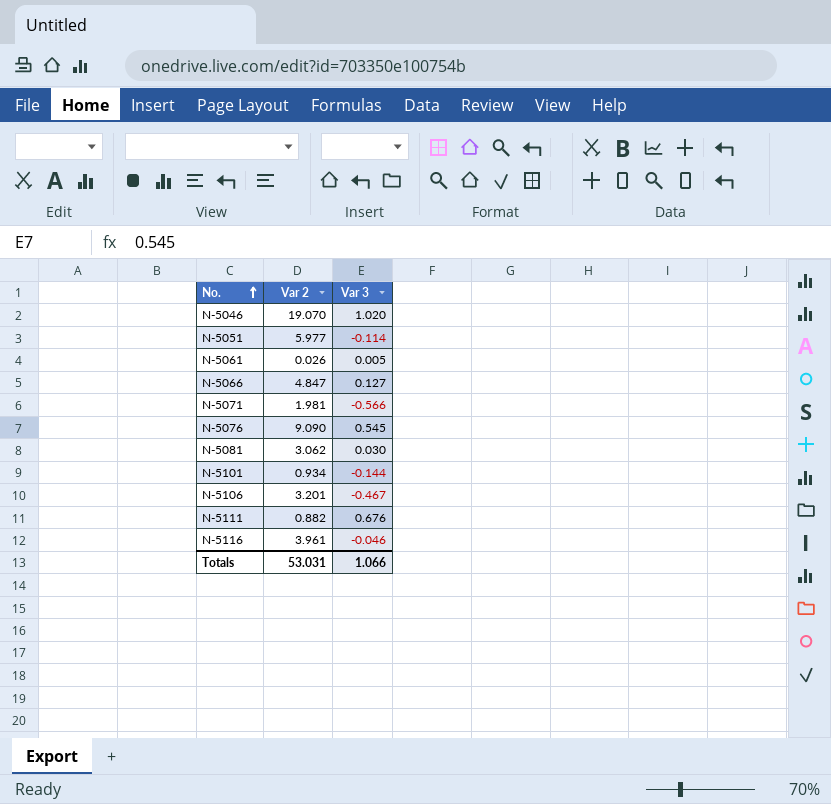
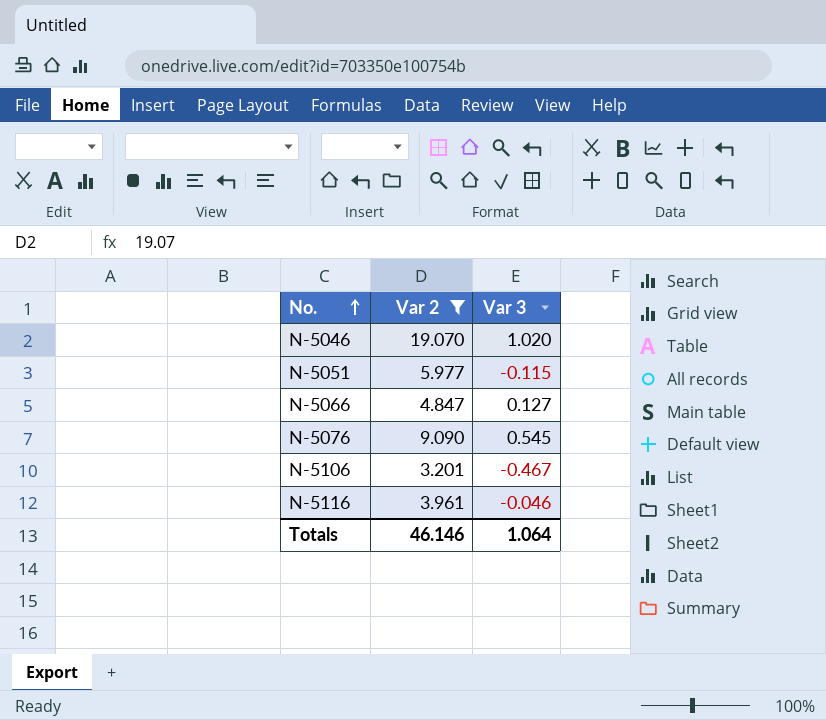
filter: none -> Var 2 >= 3.201
N-5051 | Var 3: -0.114 -> -0.115
Totals | Var 2: 53.031 -> 46.146
Totals | Var 3: 1.066 -> 1.064

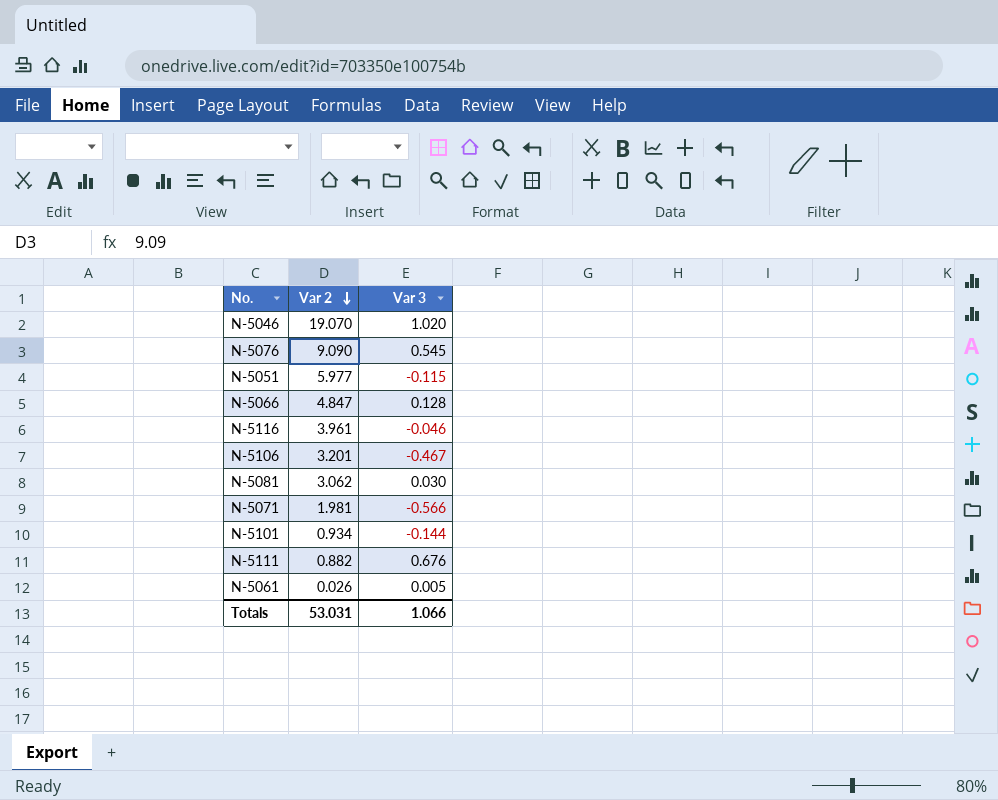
filter: Var 2 >= 3.201 -> none
row order: No. ascending -> Var 2 descending
N-5066 | Var 3: 0.127 -> 0.128
Totals | Var 2: 46.146 -> 53.031
Totals | Var 3: 1.064 -> 1.066

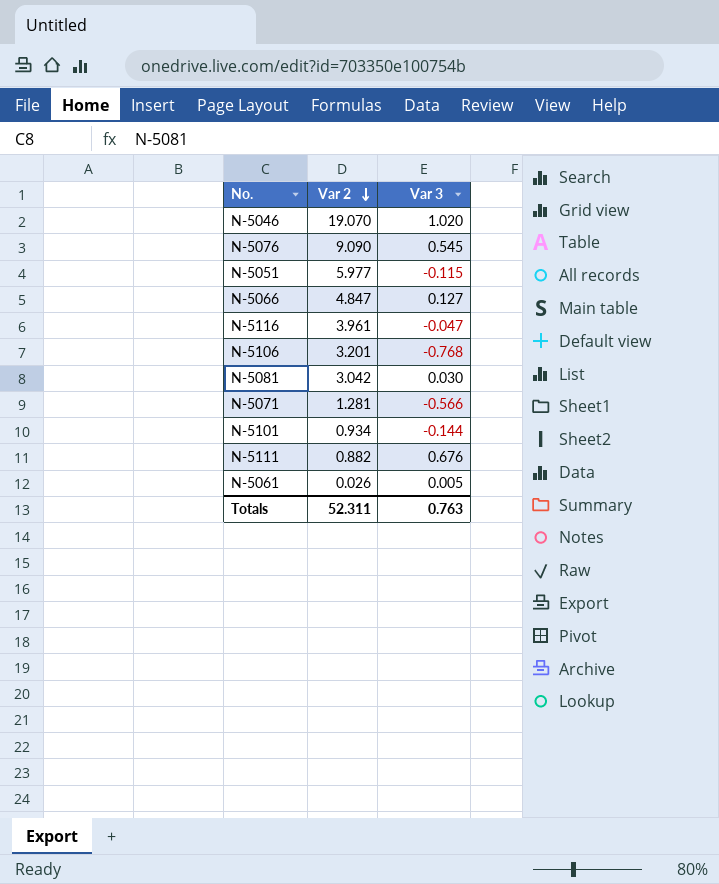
N-5066 | Var 3: 0.128 -> 0.127
N-5116 | Var 3: -0.046 -> -0.047
N-5106 | Var 3: -0.467 -> -0.768
N-5081 | Var 2: 3.062 -> 3.042
N-5071 | Var 2: 1.981 -> 1.281
Totals | Var 2: 53.031 -> 52.311
Totals | Var 3: 1.066 -> 0.763

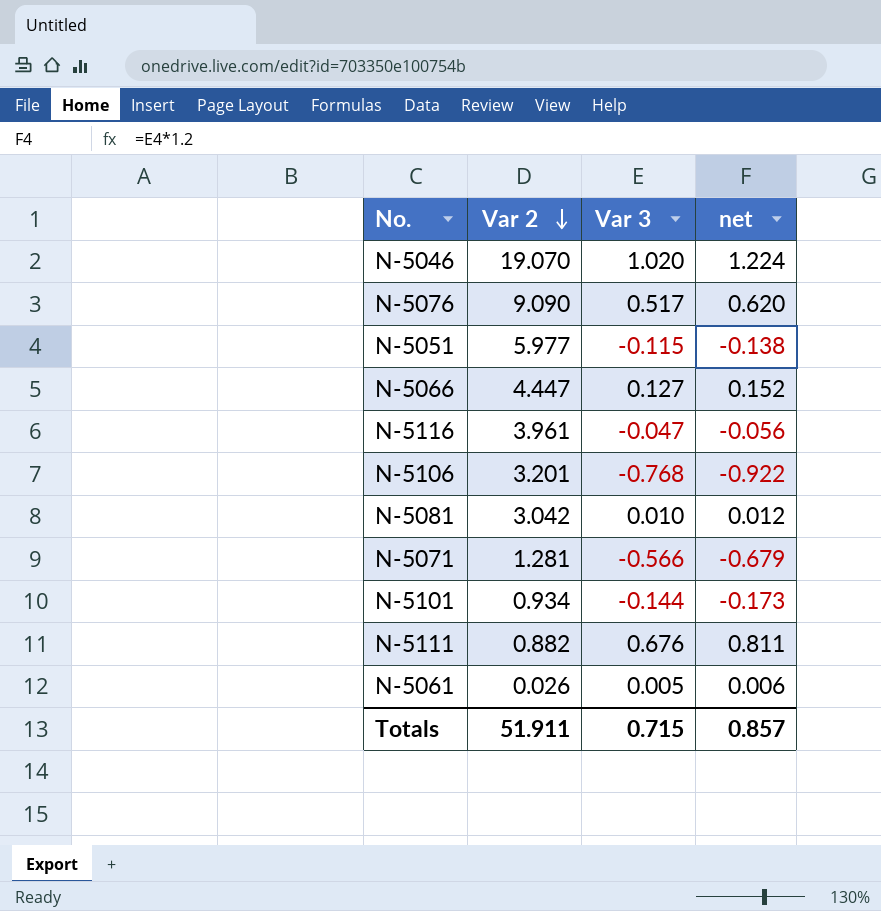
column net | formula: none -> [Var 3] * 1.2
N-5076 | Var 3: 0.545 -> 0.517
N-5066 | Var 2: 4.847 -> 4.447
N-5081 | Var 3: 0.030 -> 0.010
Totals | Var 2: 52.311 -> 51.911
Totals | Var 3: 0.763 -> 0.715

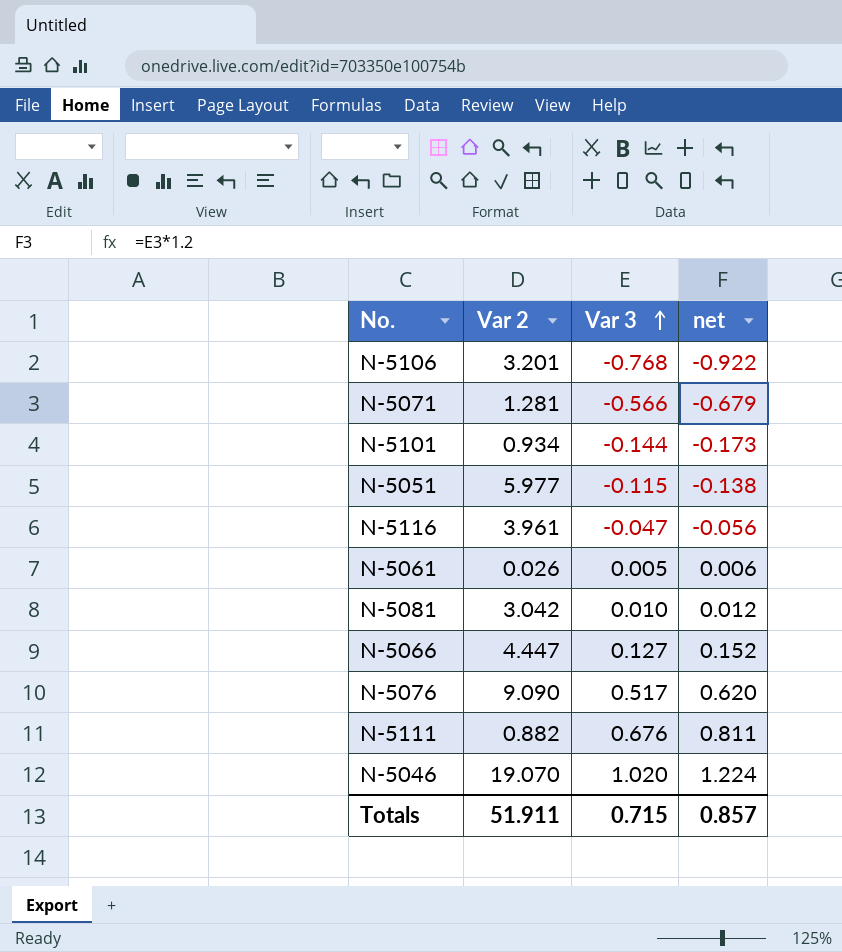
row order: Var 2 descending -> Var 3 ascending

